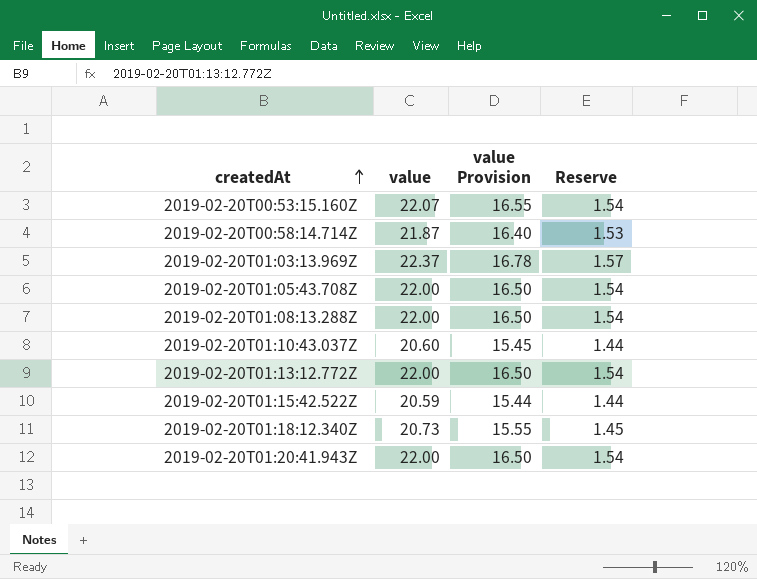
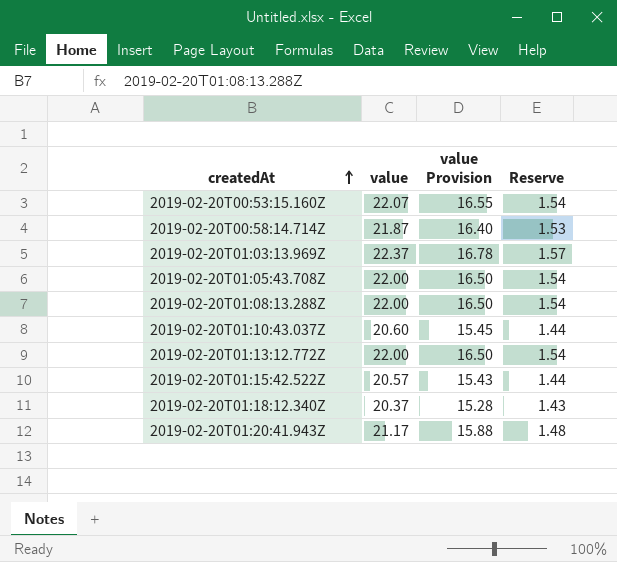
2019-02-20T01:15:42.522Z | value: 20.59 -> 20.57
2019-02-20T01:15:42.522Z | value Provision: 15.44 -> 15.43
2019-02-20T01:18:12.340Z | value: 20.73 -> 20.37
2019-02-20T01:18:12.340Z | value Provision: 15.55 -> 15.28
2019-02-20T01:18:12.340Z | Reserve: 1.45 -> 1.43
2019-02-20T01:20:41.943Z | value: 22.00 -> 21.17
2019-02-20T01:20:41.943Z | value Provision: 16.50 -> 15.88
2019-02-20T01:20:41.943Z | Reserve: 1.54 -> 1.48

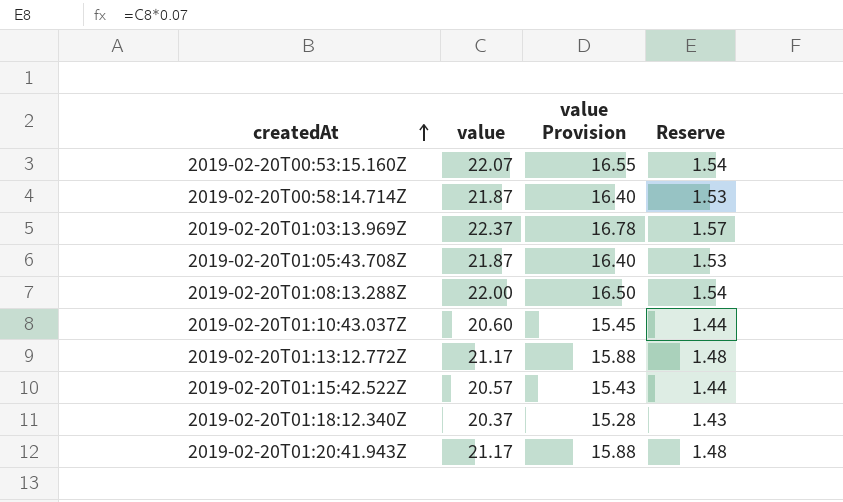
2019-02-20T01:05:43.708Z | value: 22.00 -> 21.87
2019-02-20T01:05:43.708Z | value Provision: 16.50 -> 16.40
2019-02-20T01:05:43.708Z | Reserve: 1.54 -> 1.53
2019-02-20T01:13:12.772Z | value: 22.00 -> 21.17
2019-02-20T01:13:12.772Z | value Provision: 16.50 -> 15.88
2019-02-20T01:13:12.772Z | Reserve: 1.54 -> 1.48

